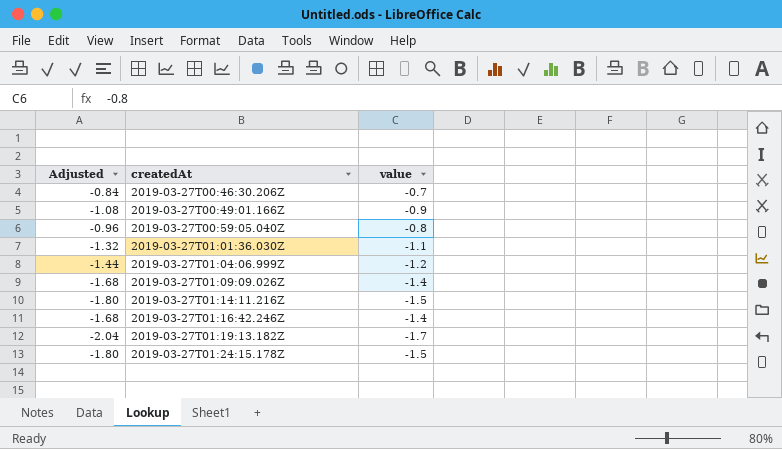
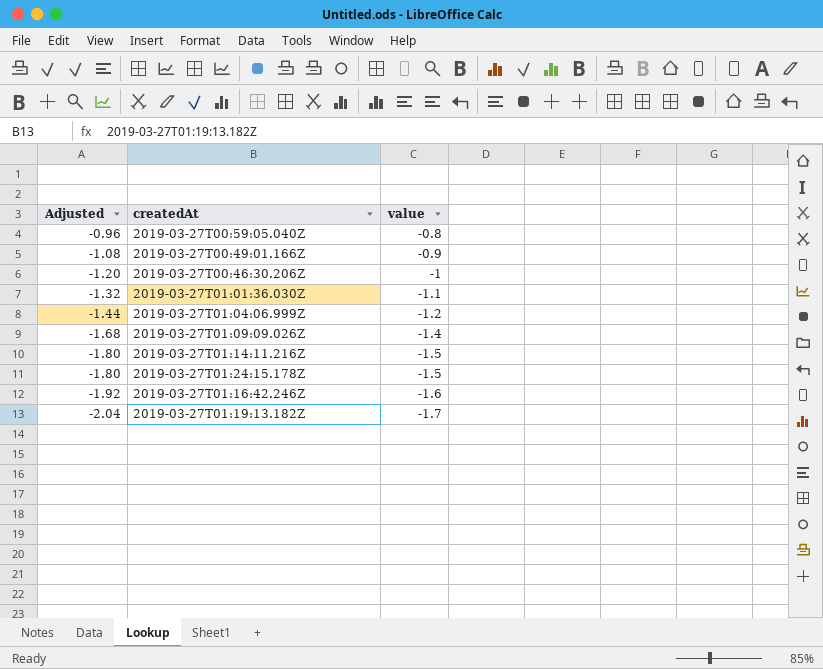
row order: createdAt ascending -> Adjusted descending
2019-03-27T00:46:30.206Z | Adjusted: -0.84 -> -1.20
2019-03-27T00:46:30.206Z | value: -0.7 -> -1
2019-03-27T01:16:42.246Z | Adjusted: -1.68 -> -1.92
2019-03-27T01:16:42.246Z | value: -1.4 -> -1.6

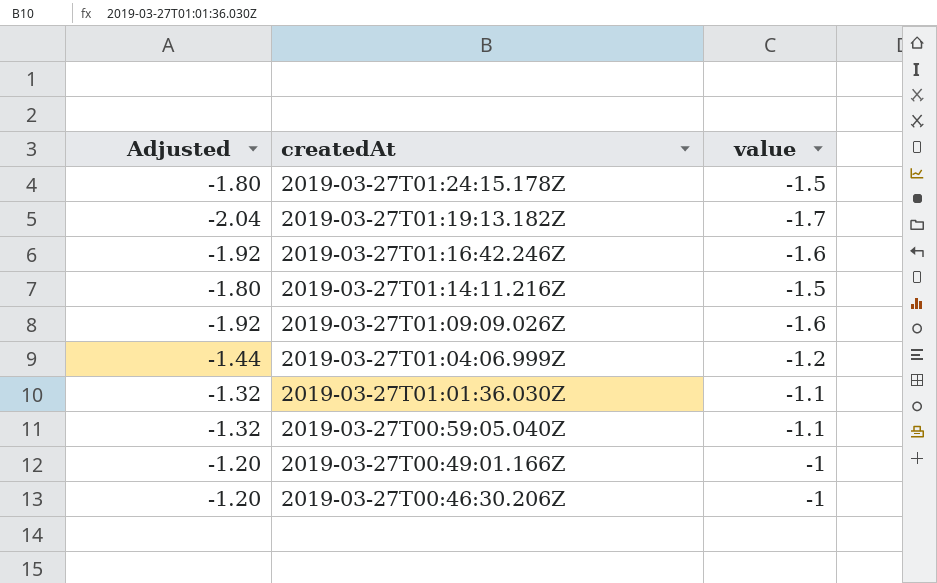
row order: Adjusted descending -> createdAt descending
2019-03-27T01:09:09.026Z | Adjusted: -1.68 -> -1.92
2019-03-27T01:09:09.026Z | value: -1.4 -> -1.6
2019-03-27T00:59:05.040Z | Adjusted: -0.96 -> -1.32
2019-03-27T00:59:05.040Z | value: -0.8 -> -1.1
2019-03-27T00:49:01.166Z | Adjusted: -1.08 -> -1.20
2019-03-27T00:49:01.166Z | value: -0.9 -> -1

